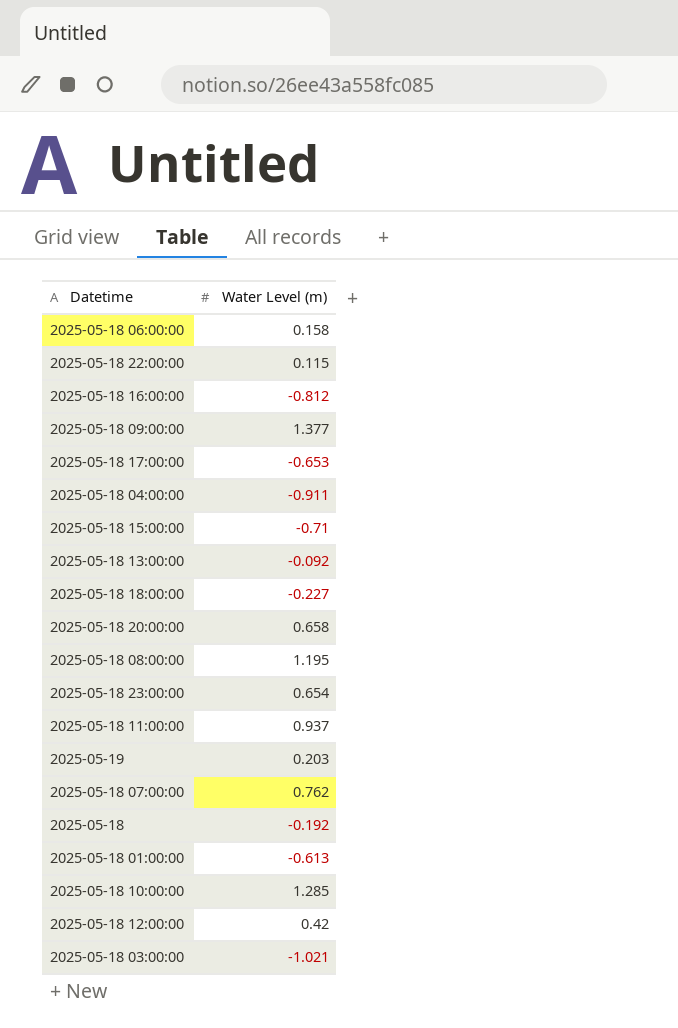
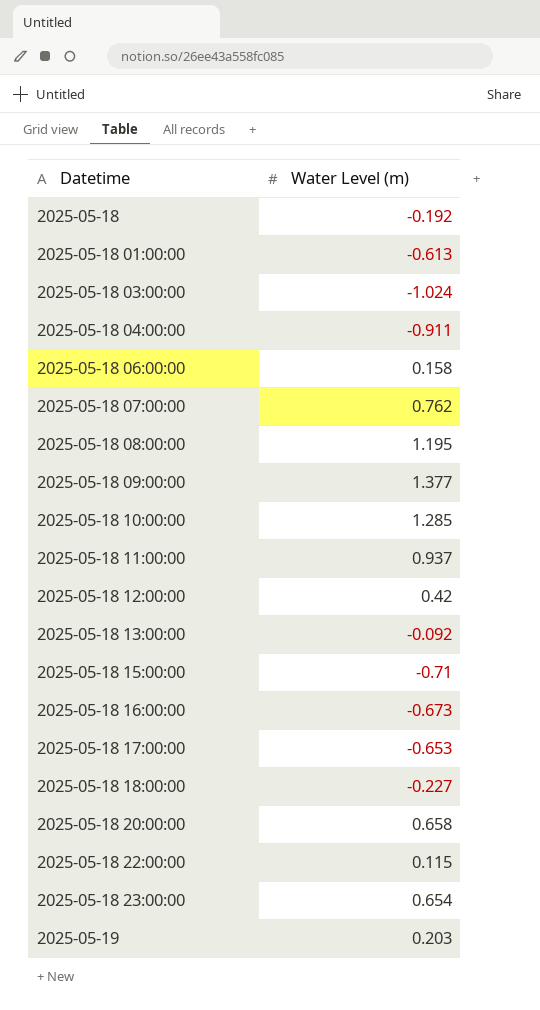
row order: none -> Datetime ascending
2025-05-18 03:00:00 | Water Level (m): -1.021 -> -1.024
2025-05-18 16:00:00 | Water Level (m): -0.812 -> -0.673

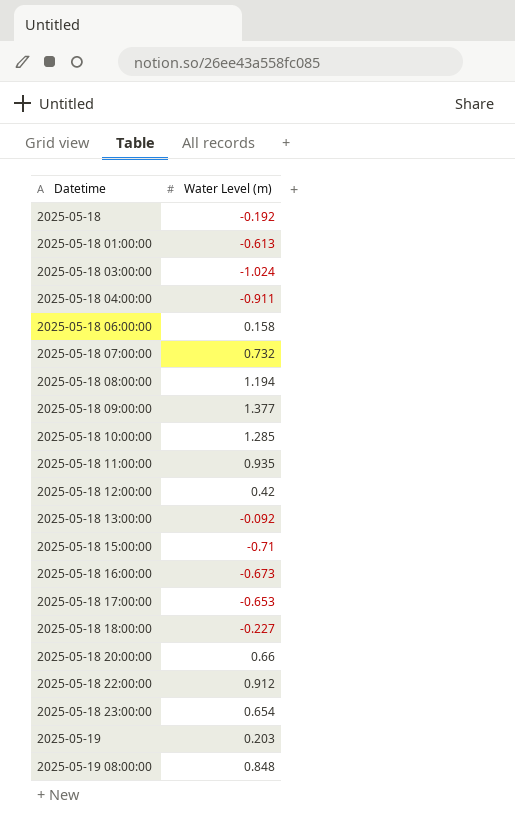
2025-05-18 07:00:00 | Water Level (m): 0.762 -> 0.732
2025-05-18 08:00:00 | Water Level (m): 1.195 -> 1.194
2025-05-18 11:00:00 | Water Level (m): 0.937 -> 0.935
2025-05-18 20:00:00 | Water Level (m): 0.658 -> 0.66
2025-05-18 22:00:00 | Water Level (m): 0.115 -> 0.912
row 2025-05-19 08:00:00: none -> 0.848

